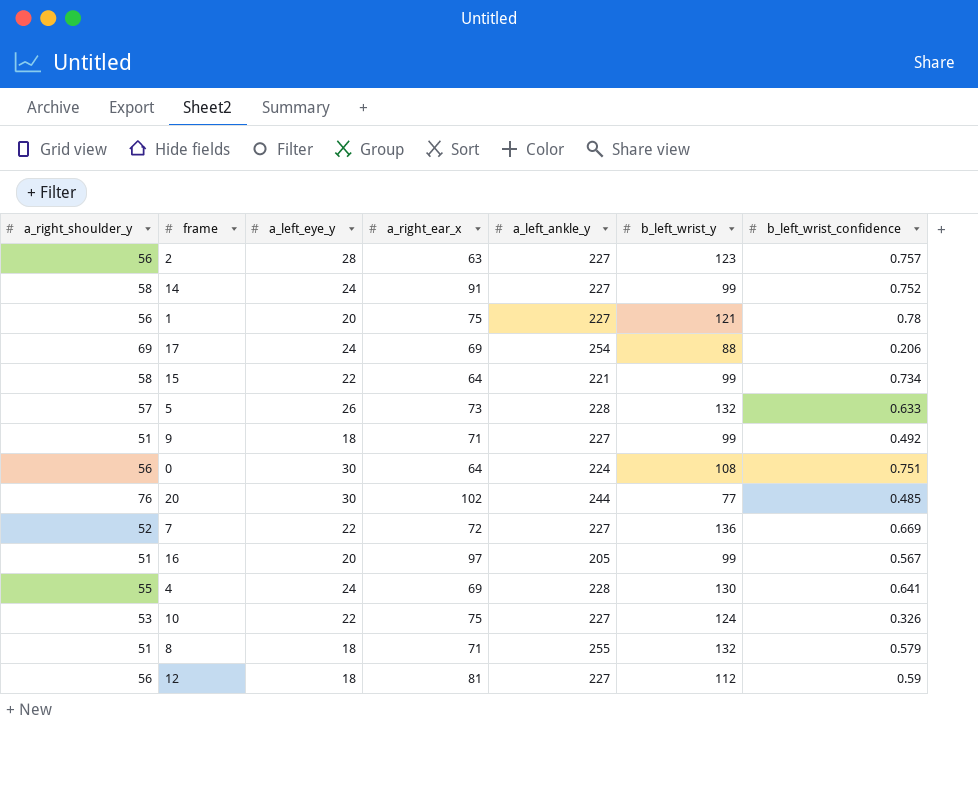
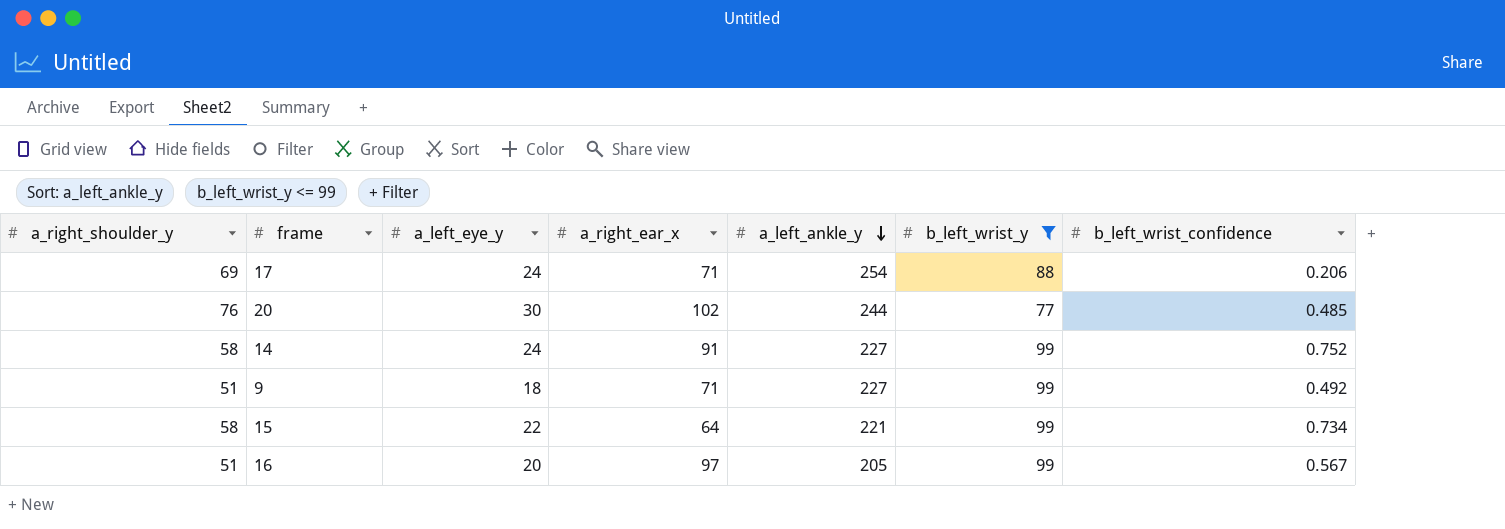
filter: none -> b_left_wrist_y <= 99
row order: none -> a_left_ankle_y descending
17 | a_right_ear_x: 69 -> 71

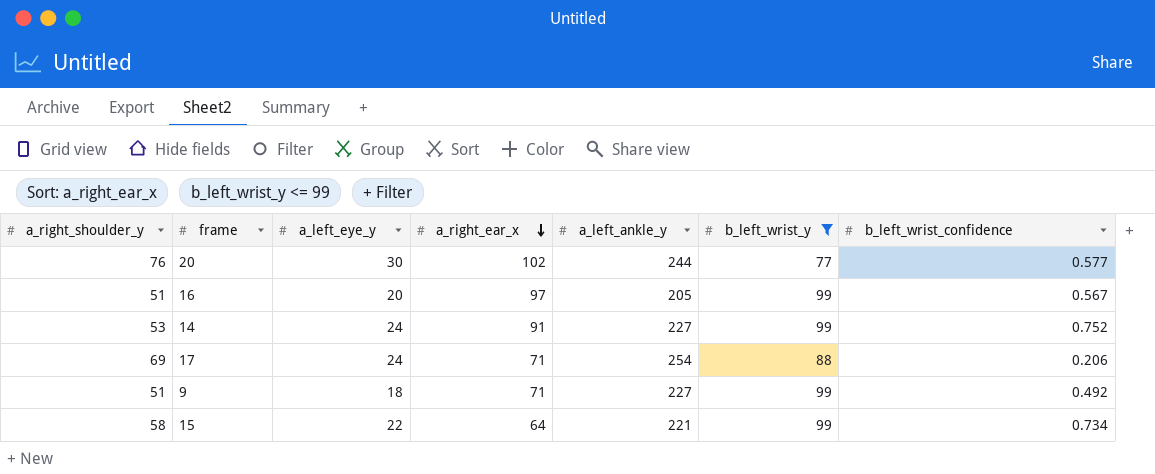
row order: a_left_ankle_y descending -> a_right_ear_x descending
20 | b_left_wrist_confidence: 0.485 -> 0.577
14 | a_right_shoulder_y: 58 -> 53

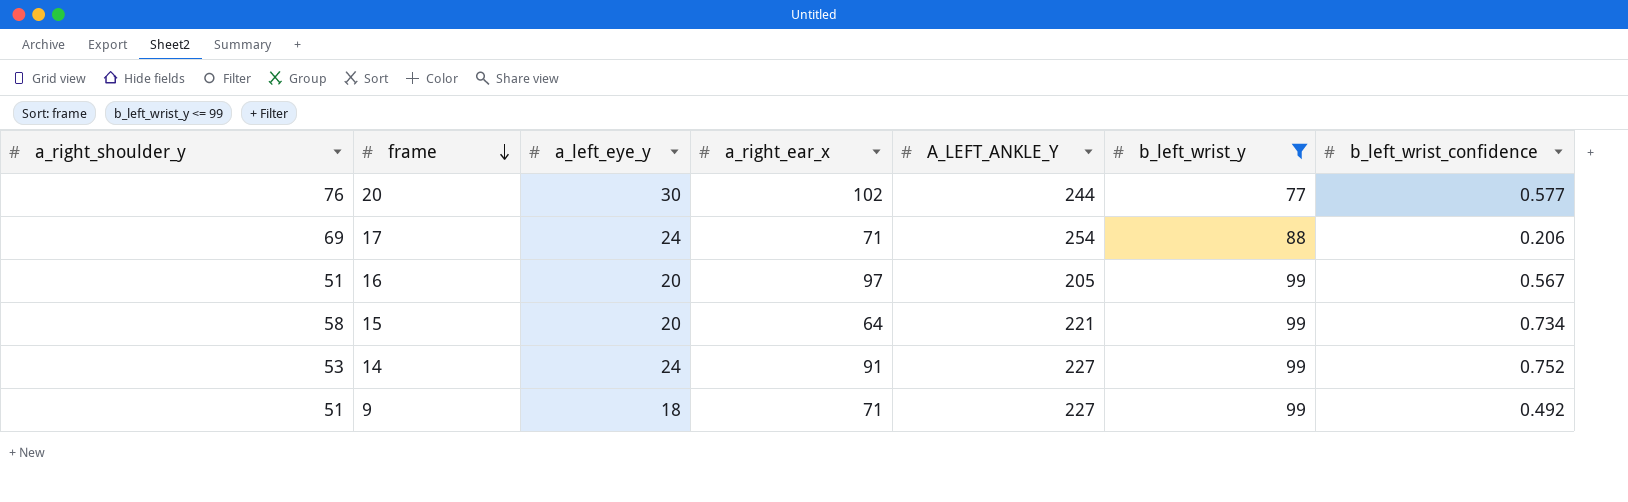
row order: a_right_ear_x descending -> frame descending
column name: a_left_ankle_y -> A_LEFT_ANKLE_Y
15 | a_left_eye_y: 22 -> 20

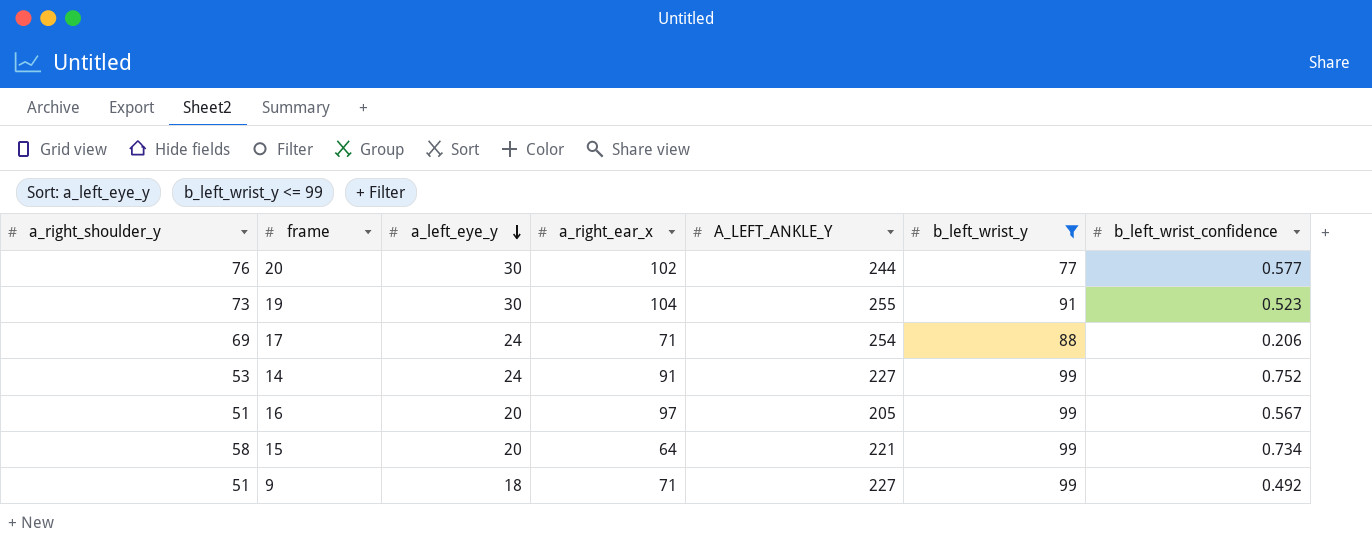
row order: frame descending -> a_left_eye_y descending
row 19: none -> 73 | 30 | 104 | 255 | 91 | 0.523

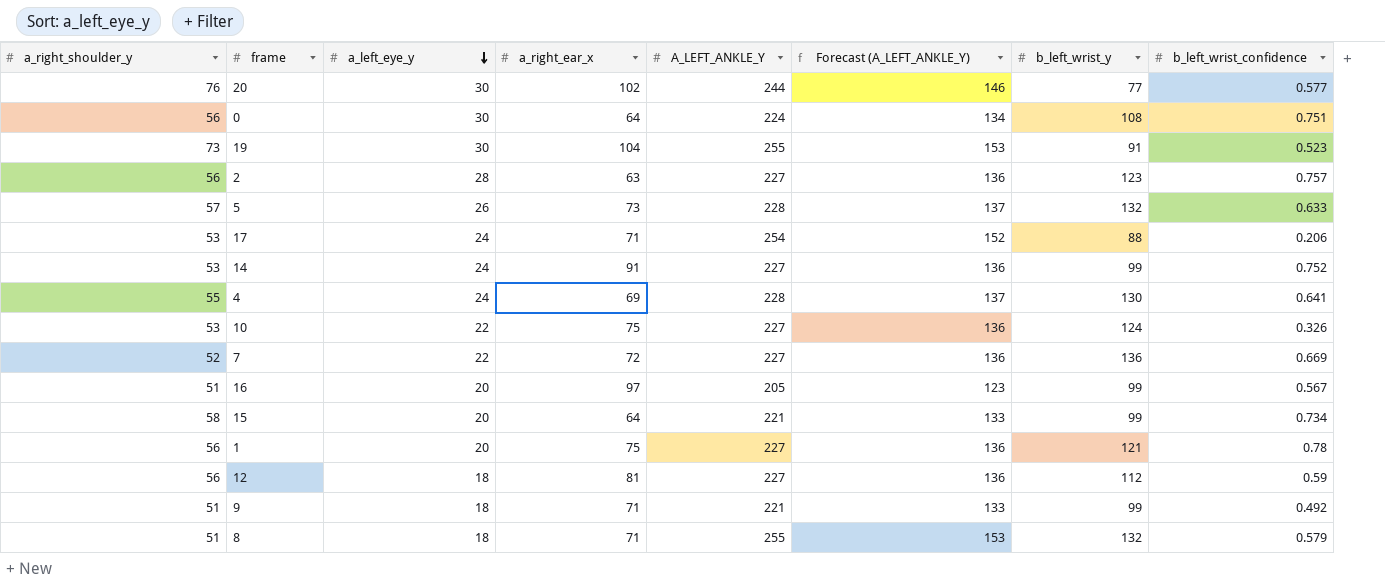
filter: b_left_wrist_y <= 99 -> none
column Forecast (A_LEFT_ANKLE_Y) | formula: none -> [A_LEFT_ANKLE_Y] * 0.6
17 | a_right_shoulder_y: 69 -> 53
9 | A_LEFT_ANKLE_Y: 227 -> 221

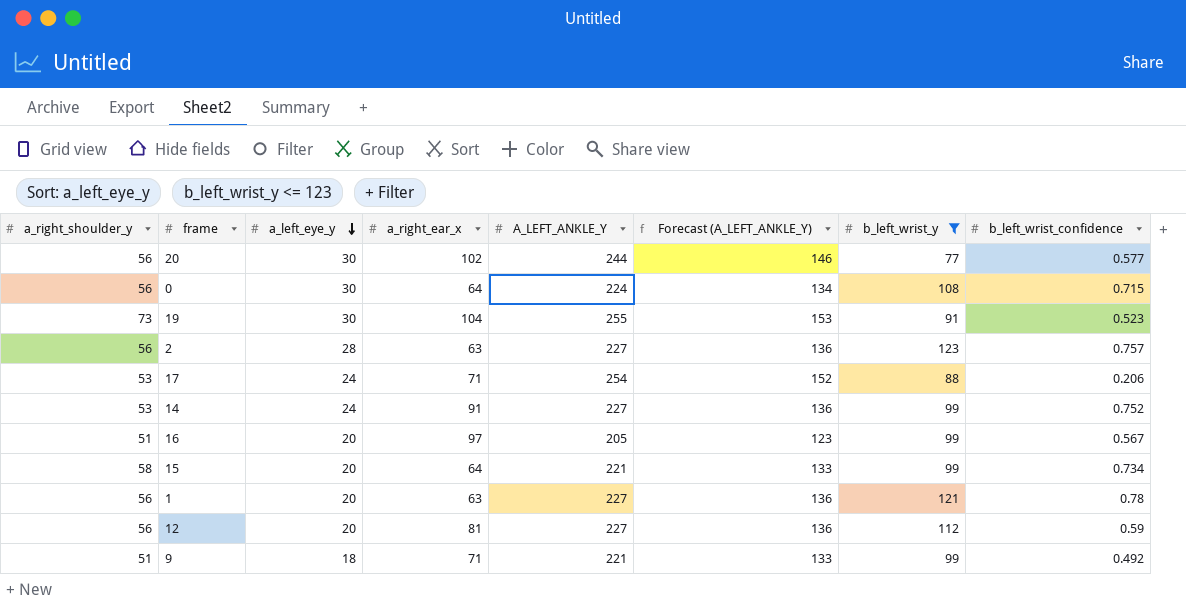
filter: none -> b_left_wrist_y <= 123
20 | a_right_shoulder_y: 76 -> 56
0 | b_left_wrist_confidence: 0.751 -> 0.715
1 | a_right_ear_x: 75 -> 63
12 | a_left_eye_y: 18 -> 20

